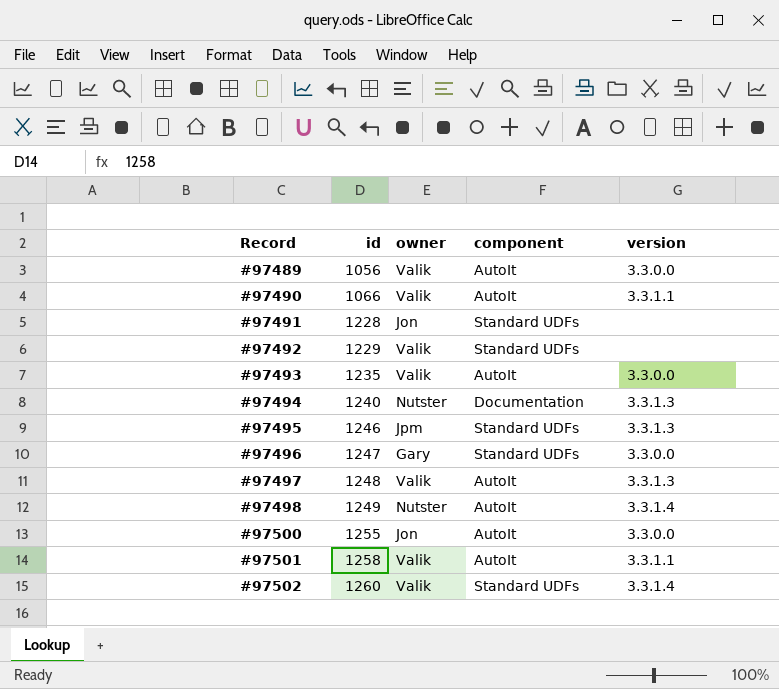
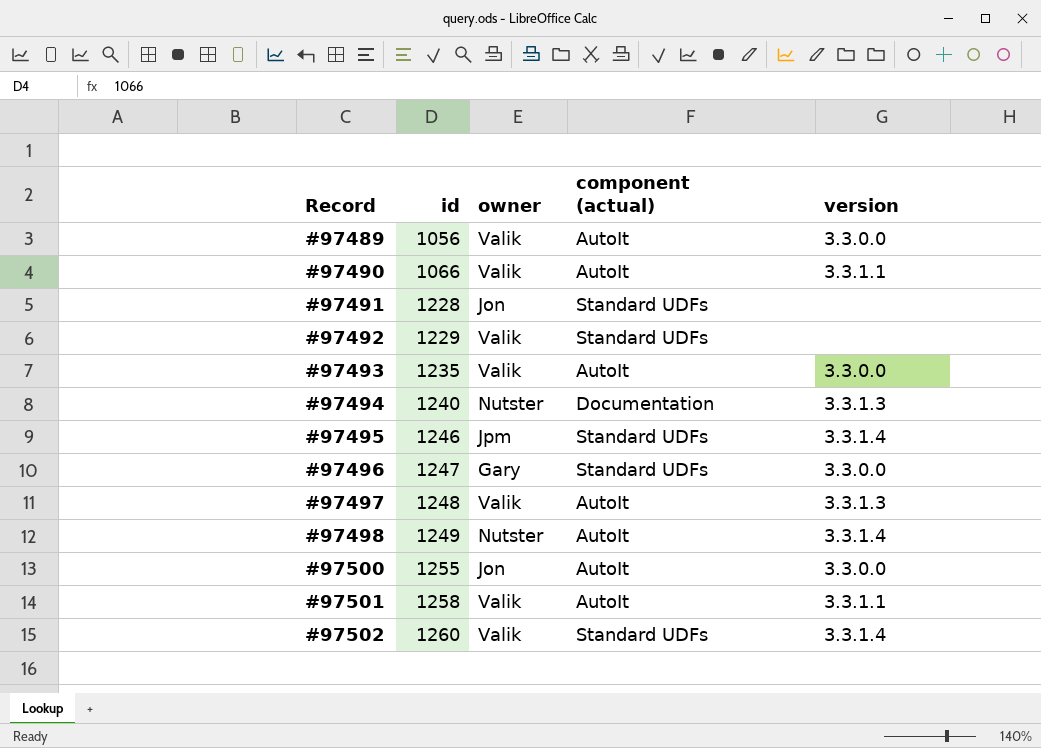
column name: component -> component (actual)
#97495 | version: 3.3.1.3 -> 3.3.1.4

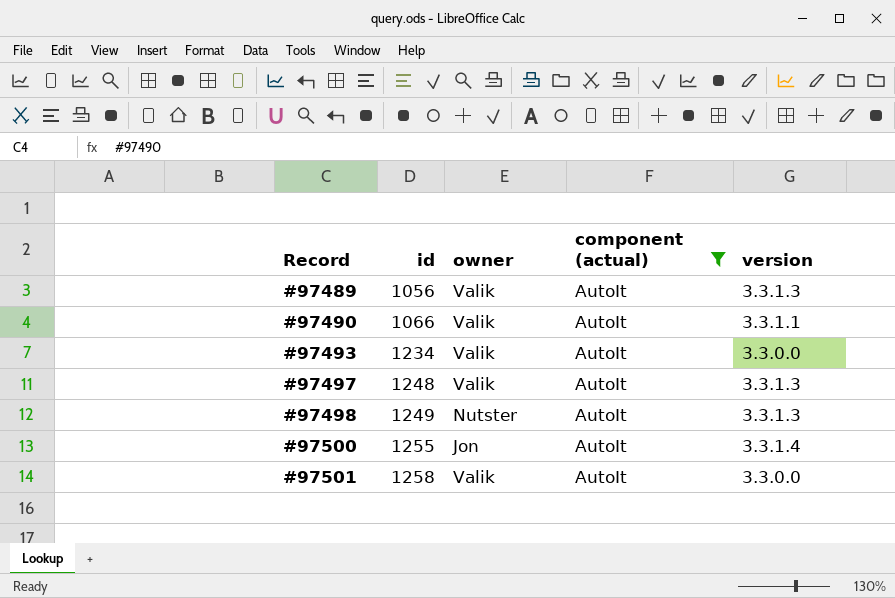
filter: none -> component (actual) = AutoIt
#97489 | version: 3.3.0.0 -> 3.3.1.3
#97493 | id: 1235 -> 1234
#97498 | version: 3.3.1.4 -> 3.3.1.3
#97500 | version: 3.3.0.0 -> 3.3.1.4
#97501 | version: 3.3.1.1 -> 3.3.0.0

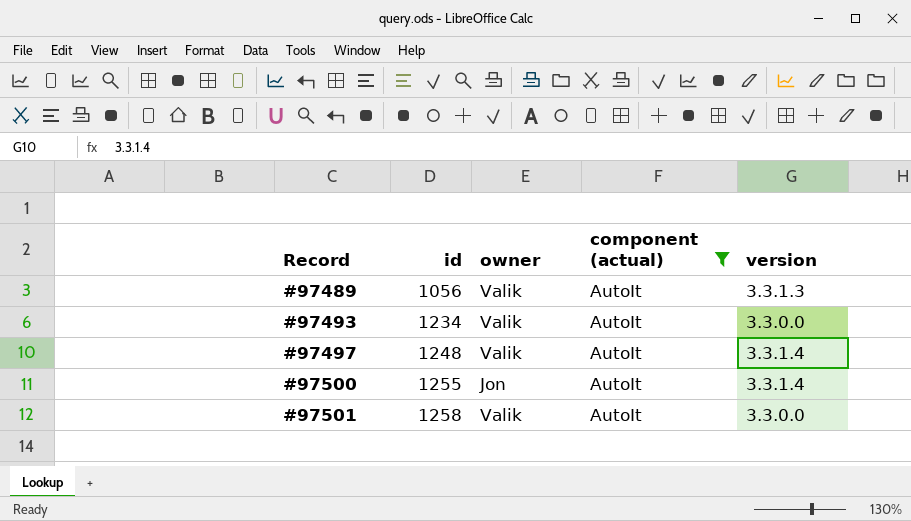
row #97490: 1066 | Valik | AutoIt | 3.3.1.1 -> none
row #97498: 1249 | Nutster | AutoIt | 3.3.1.3 -> none
#97497 | version: 3.3.1.3 -> 3.3.1.4

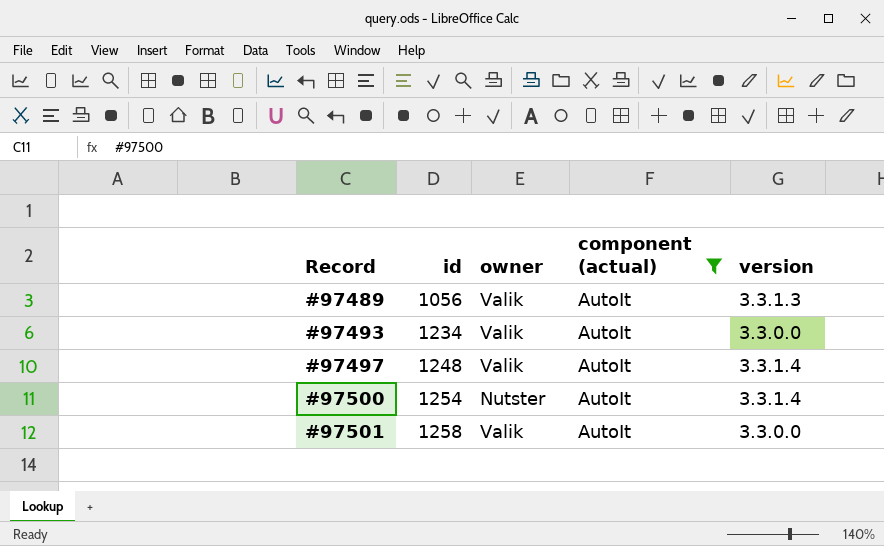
#97500 | id: 1255 -> 1254
#97500 | owner: Jon -> Nutster

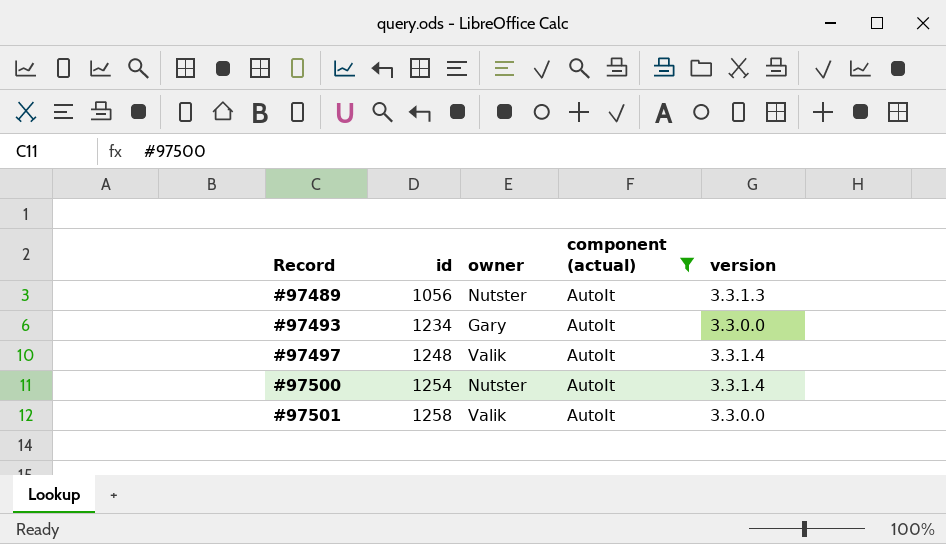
#97489 | owner: Valik -> Nutster
#97493 | owner: Valik -> Gary

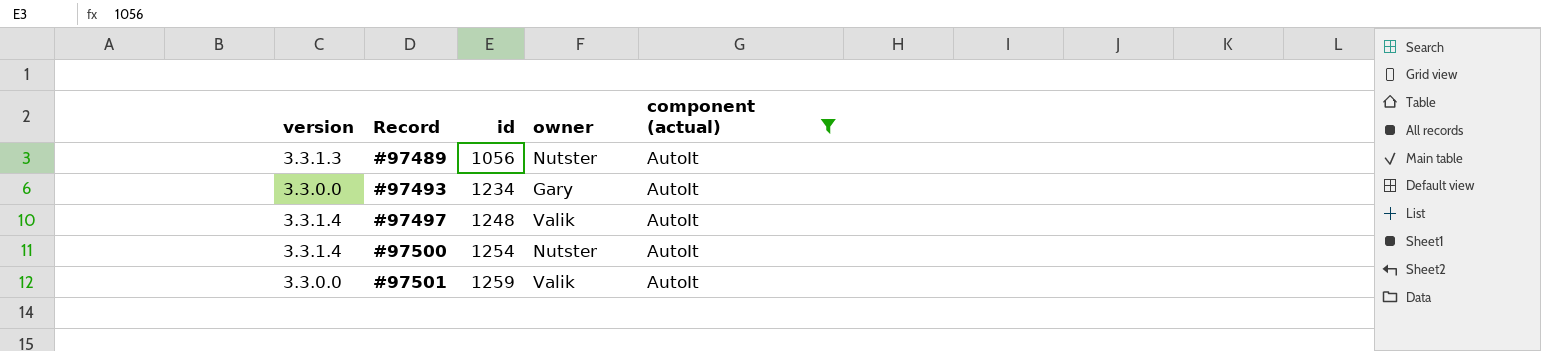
column version | position: 5 -> 1
#97501 | id: 1258 -> 1259

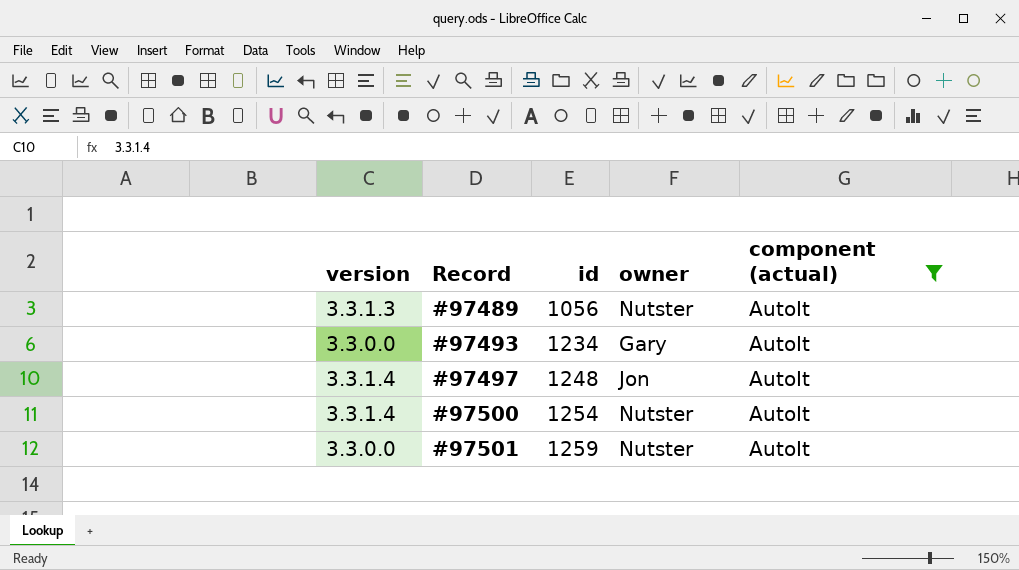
#97497 | owner: Valik -> Jon
#97501 | owner: Valik -> Nutster

